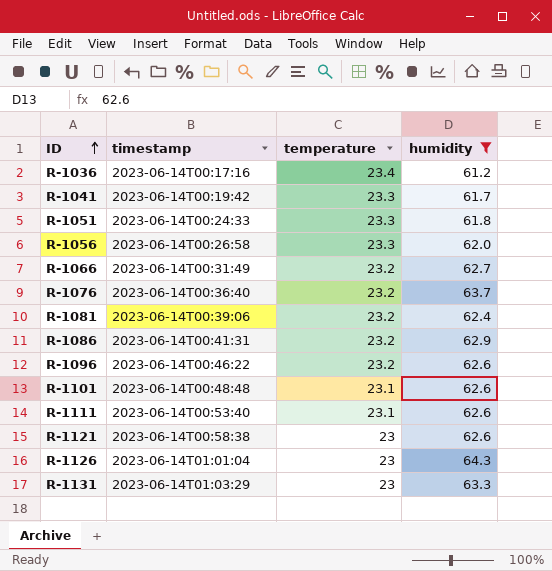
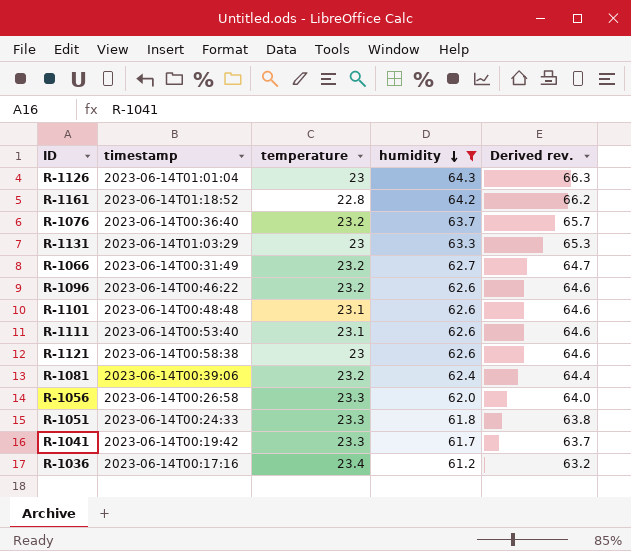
row order: ID ascending -> humidity descending
column Derived rev. | formula: none -> [humidity] + 2
row R-1086: 2023-06-14T00:41:31 | 23.2 | 62.9 -> none
row R-1161: none -> 2023-06-14T01:18:52 | 22.8 | 64.2 | 66.2

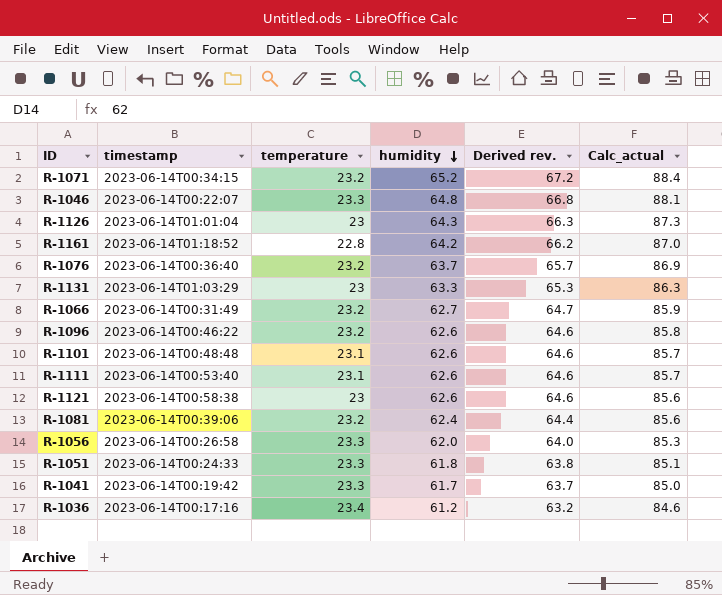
filter: humidity <= 64.3 -> none
column Calc_actual | formula: none -> [temperature] + [humidity]

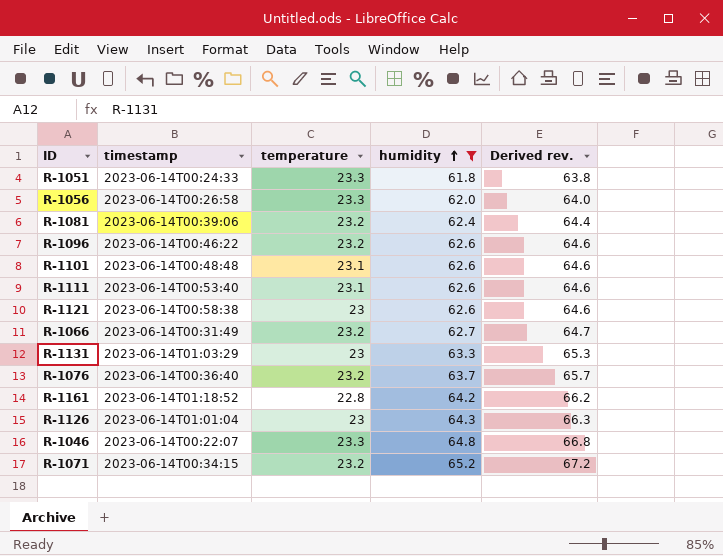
filter: none -> humidity >= 61.8
row order: humidity descending -> humidity ascending
column Calc_actual | formula: [temperature] + [humidity] -> none

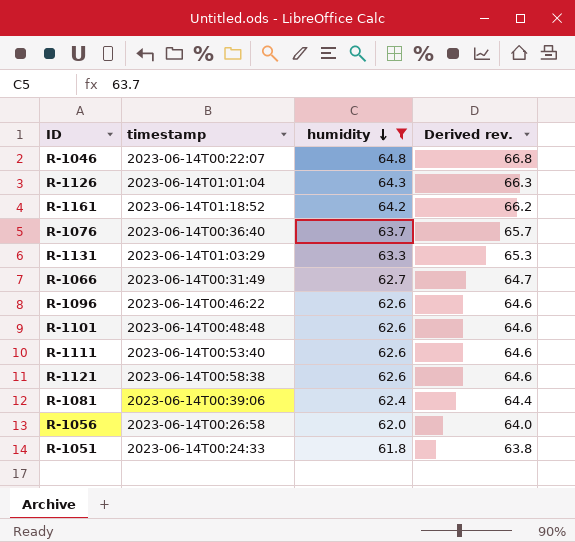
row order: humidity ascending -> humidity descending
column temperature | position: 3 -> none
row R-1071: 2023-06-14T00:34:15 | 23.2 | 65.2 | 67.2 -> none

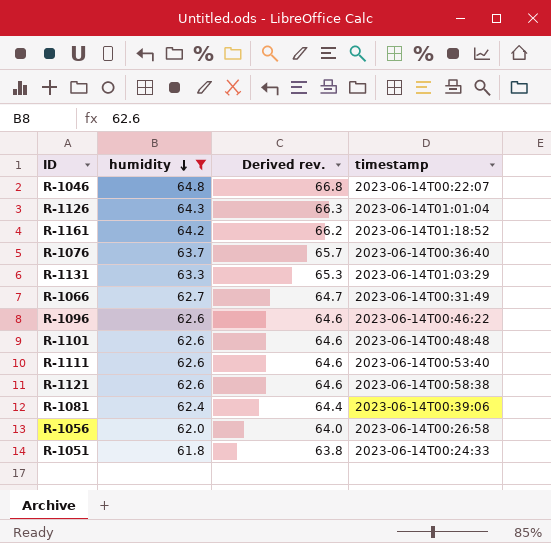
column timestamp | position: 2 -> 4

